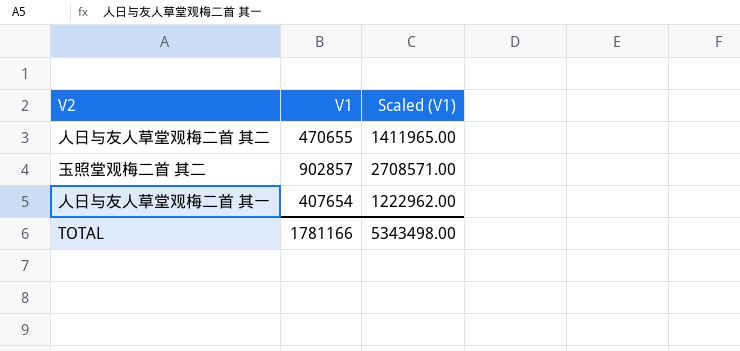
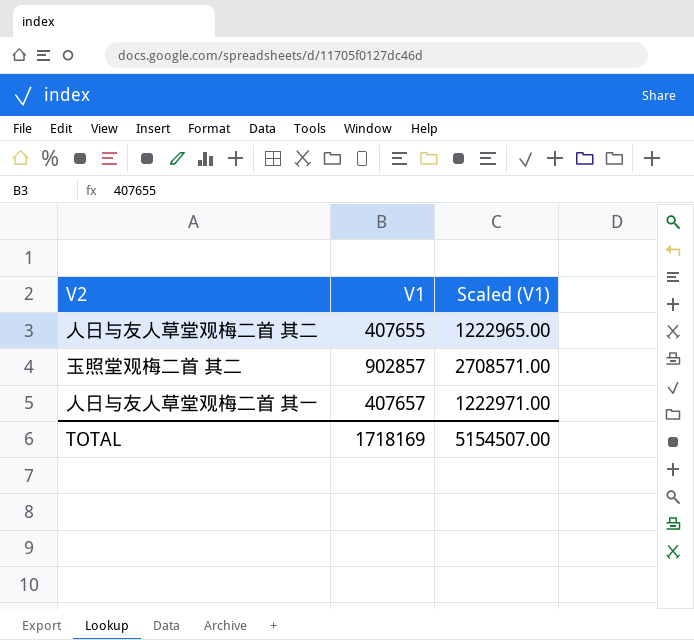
人日与友人草堂观梅二首 其二 | V1: 470655 -> 407655
人日与友人草堂观梅二首 其二 | Scaled (V1): 1411965.00 -> 1222965.00
人日与友人草堂观梅二首 其一 | V1: 407654 -> 407657
人日与友人草堂观梅二首 其一 | Scaled (V1): 1222962.00 -> 1222971.00
TOTAL | V1: 1781166 -> 1718169
TOTAL | Scaled (V1): 5343498.00 -> 5154507.00

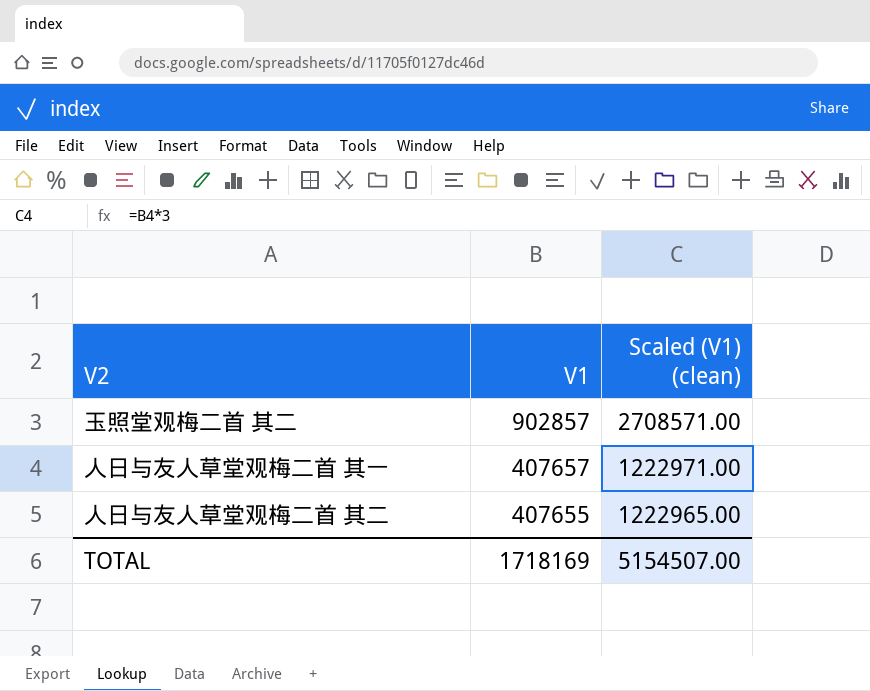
row order: none -> V1 descending
column name: Scaled (V1) -> Scaled (V1) (clean)

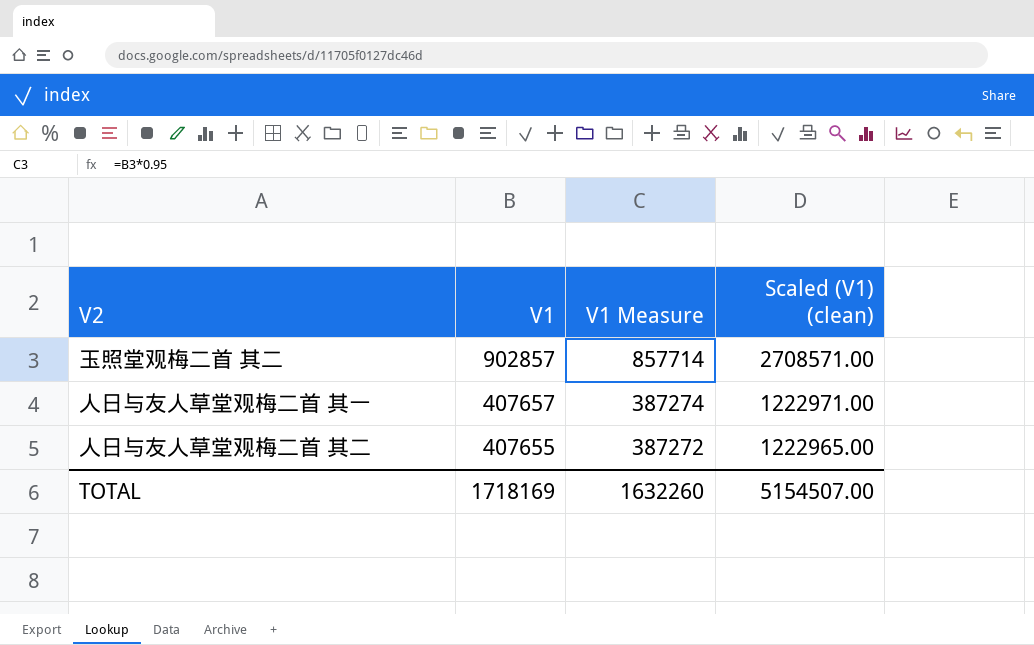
column V1 Measure | formula: none -> [V1] * 0.95

